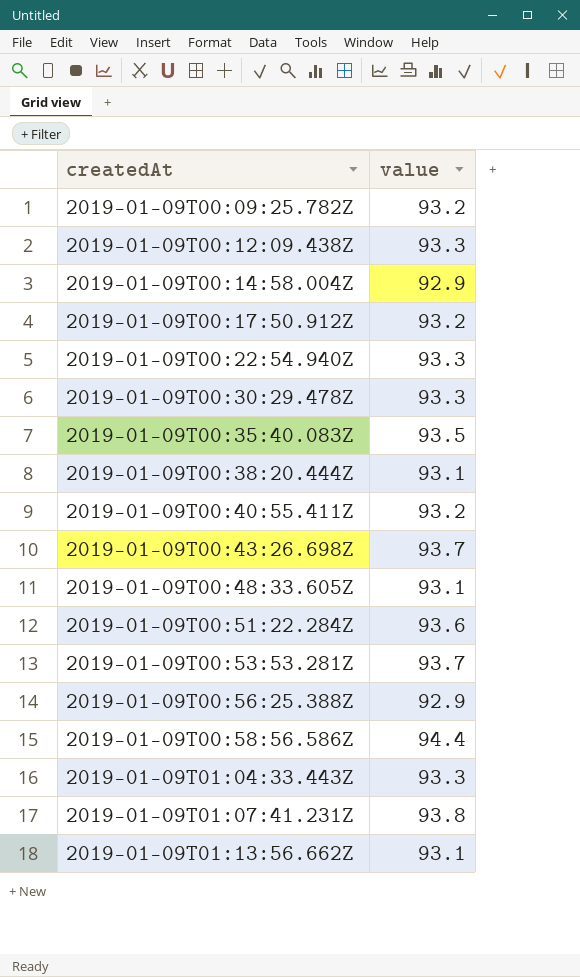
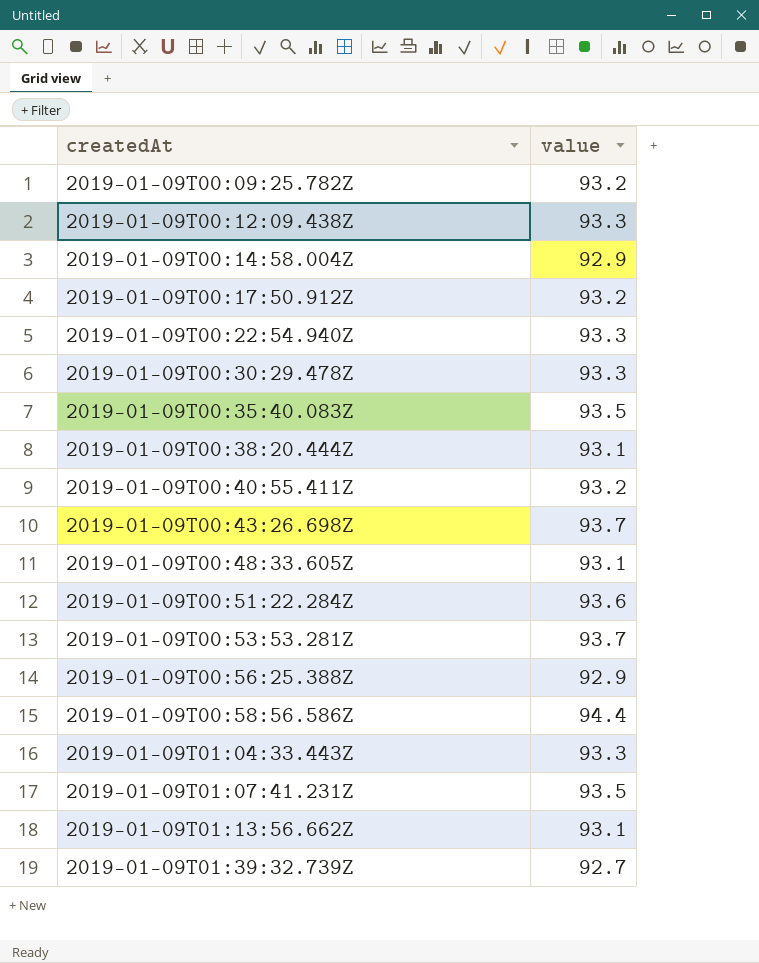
2019-01-09T01:07:41.231Z | value: 93.8 -> 93.5
row 2019-01-09T01:39:32.739Z: none -> 92.7

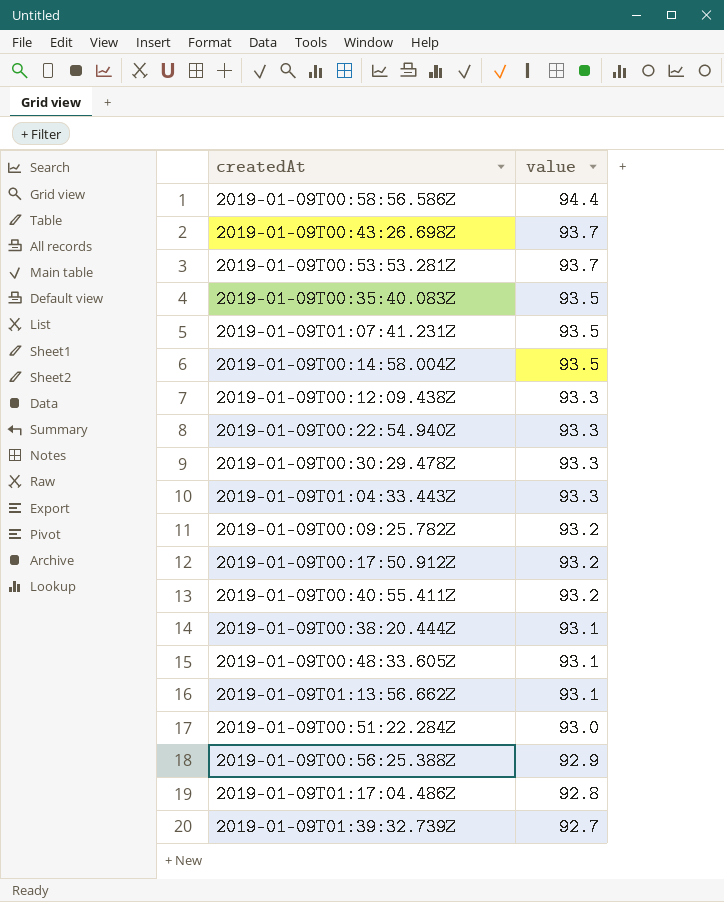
row order: createdAt ascending -> value descending
2019-01-09T00:14:58.004Z | value: 92.9 -> 93.5
2019-01-09T00:51:22.284Z | value: 93.6 -> 93.0
row 2019-01-09T01:17:04.486Z: none -> 92.8

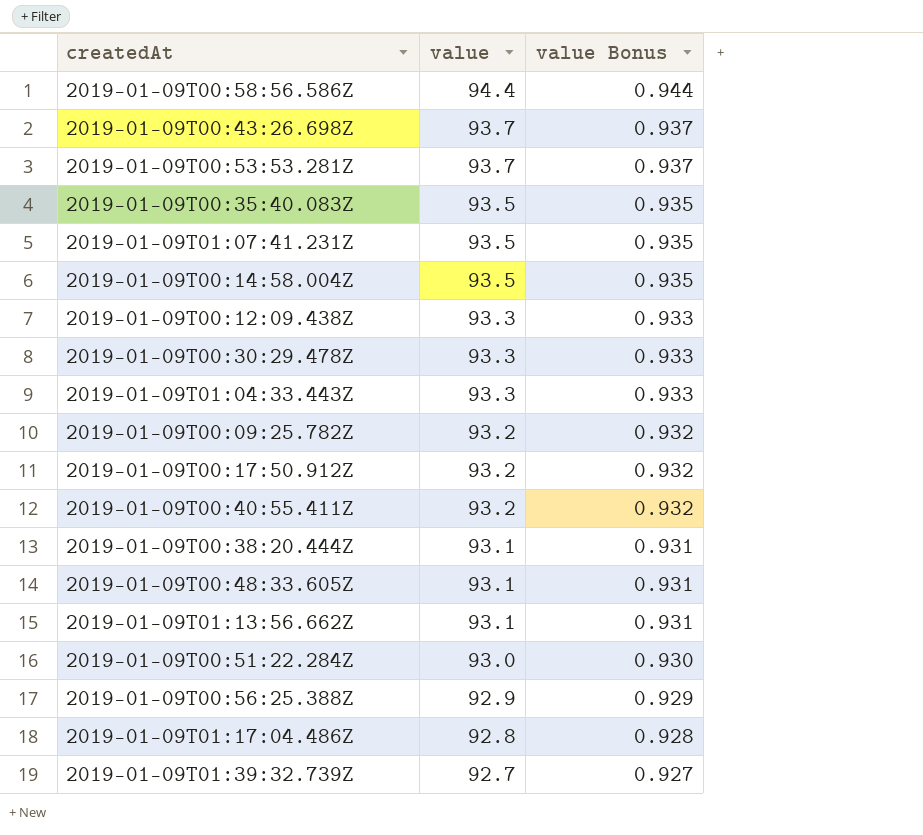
column value Bonus | formula: none -> [value] * 0.01
row 2019-01-09T00:22:54.940Z: 93.3 -> none

